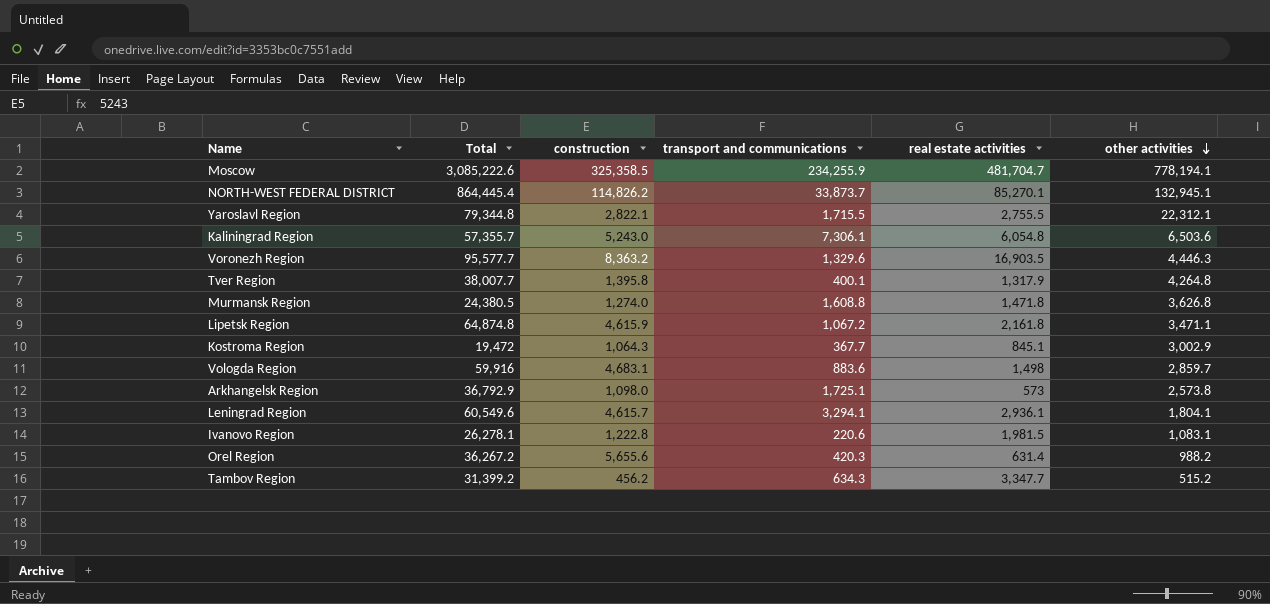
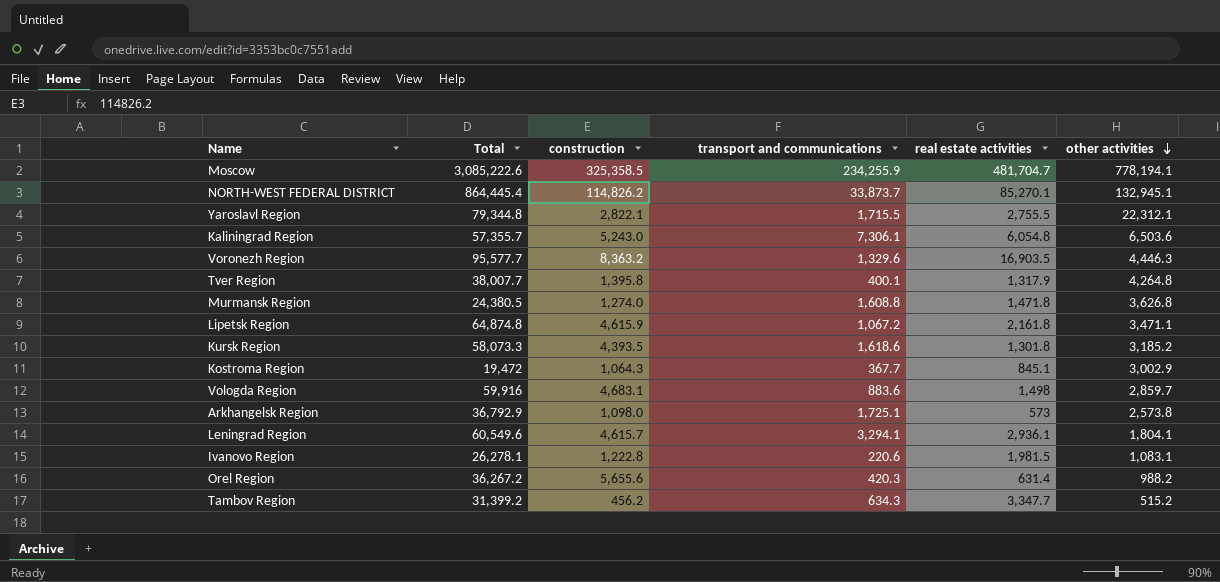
row Kursk Region: none -> 58,073.3 | 4,393.5 | 1,618.6 | 1,301.8 | 3,185.2

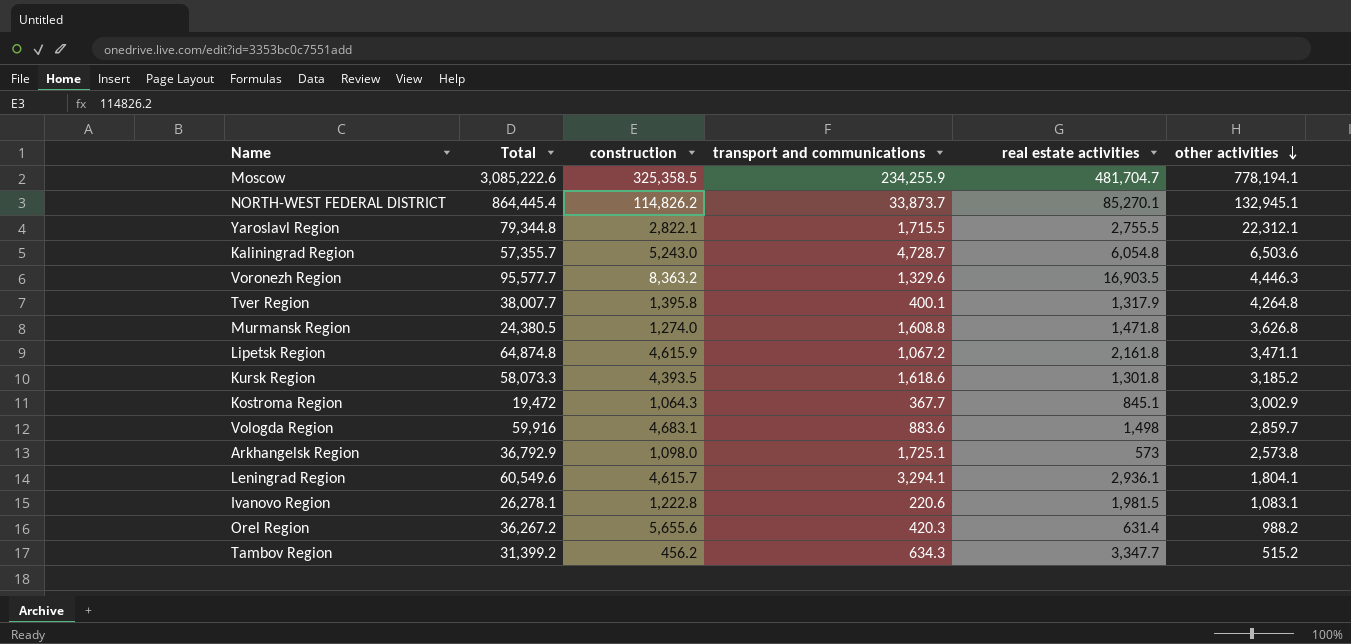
Kaliningrad Region | transport and communications: 7,306.1 -> 4,728.7

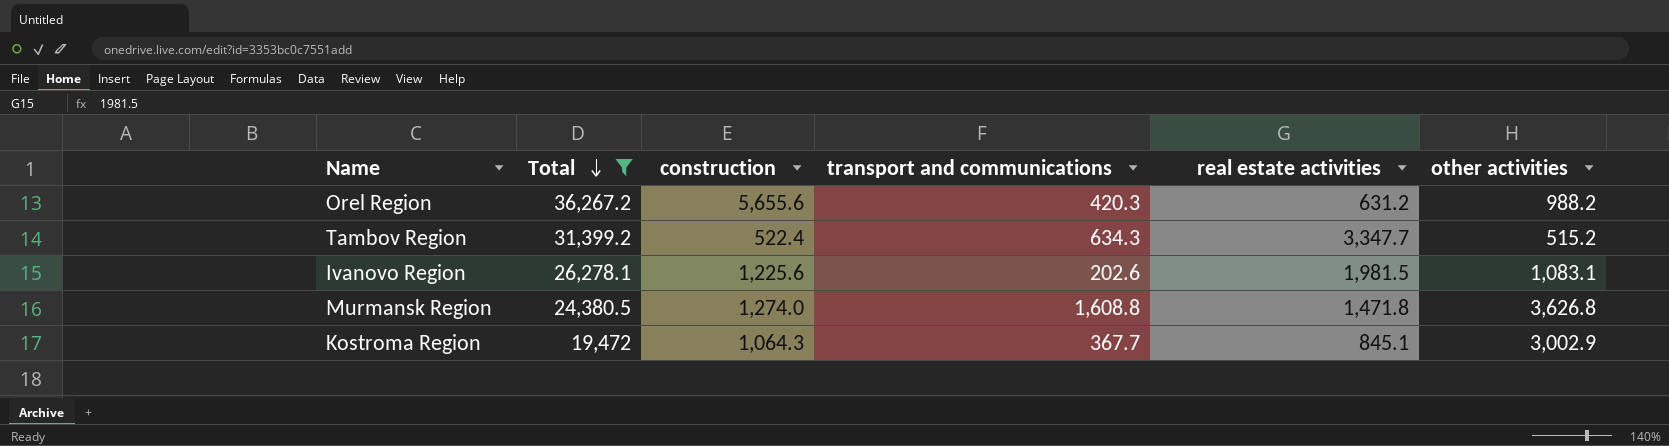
filter: none -> Total <= 36,267.2
row order: other activities descending -> Total descending
Orel Region | real estate activities: 631.4 -> 631.2
Tambov Region | construction: 456.2 -> 522.4
Ivanovo Region | construction: 1,222.8 -> 1,225.6
Ivanovo Region | transport and communications: 220.6 -> 202.6

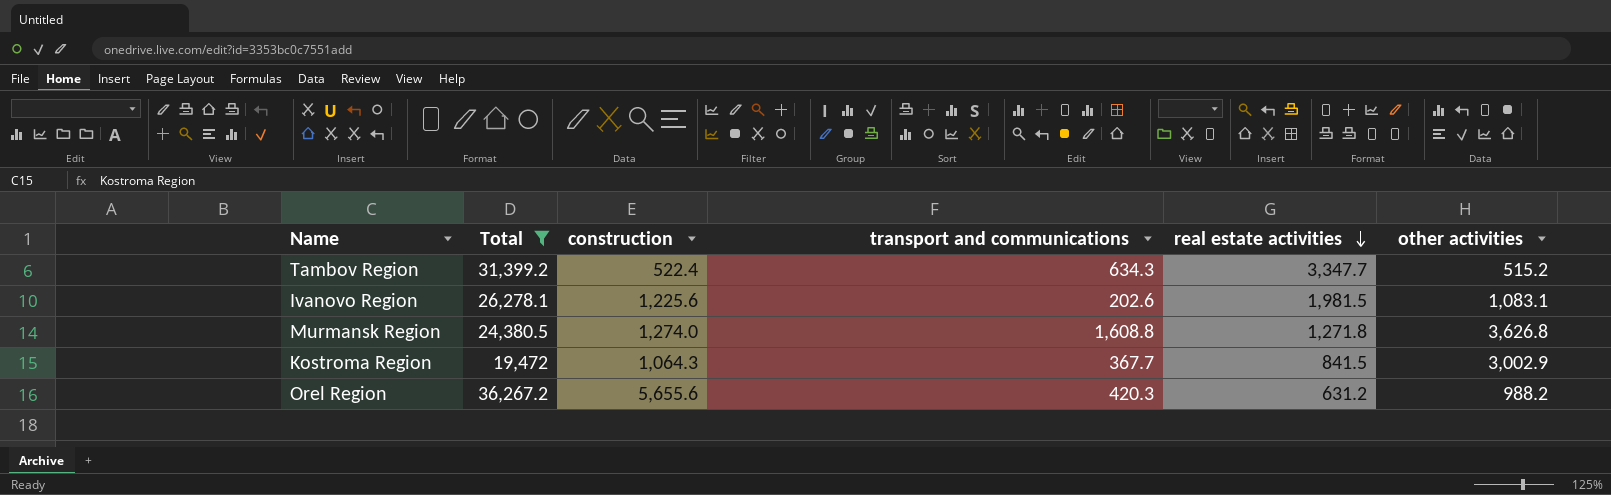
row order: Total descending -> real estate activities descending
Murmansk Region | real estate activities: 1,471.8 -> 1,271.8
Kostroma Region | real estate activities: 845.1 -> 841.5

